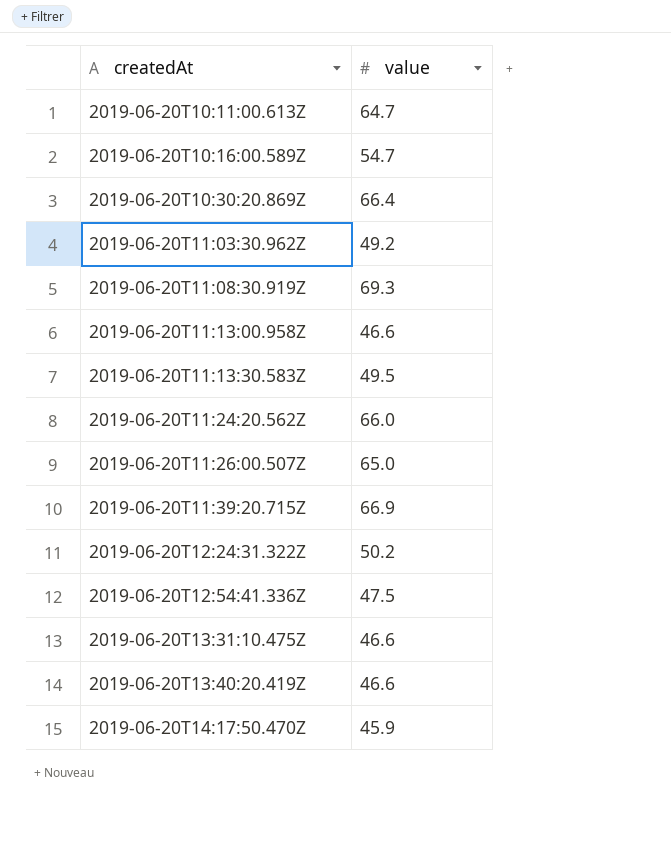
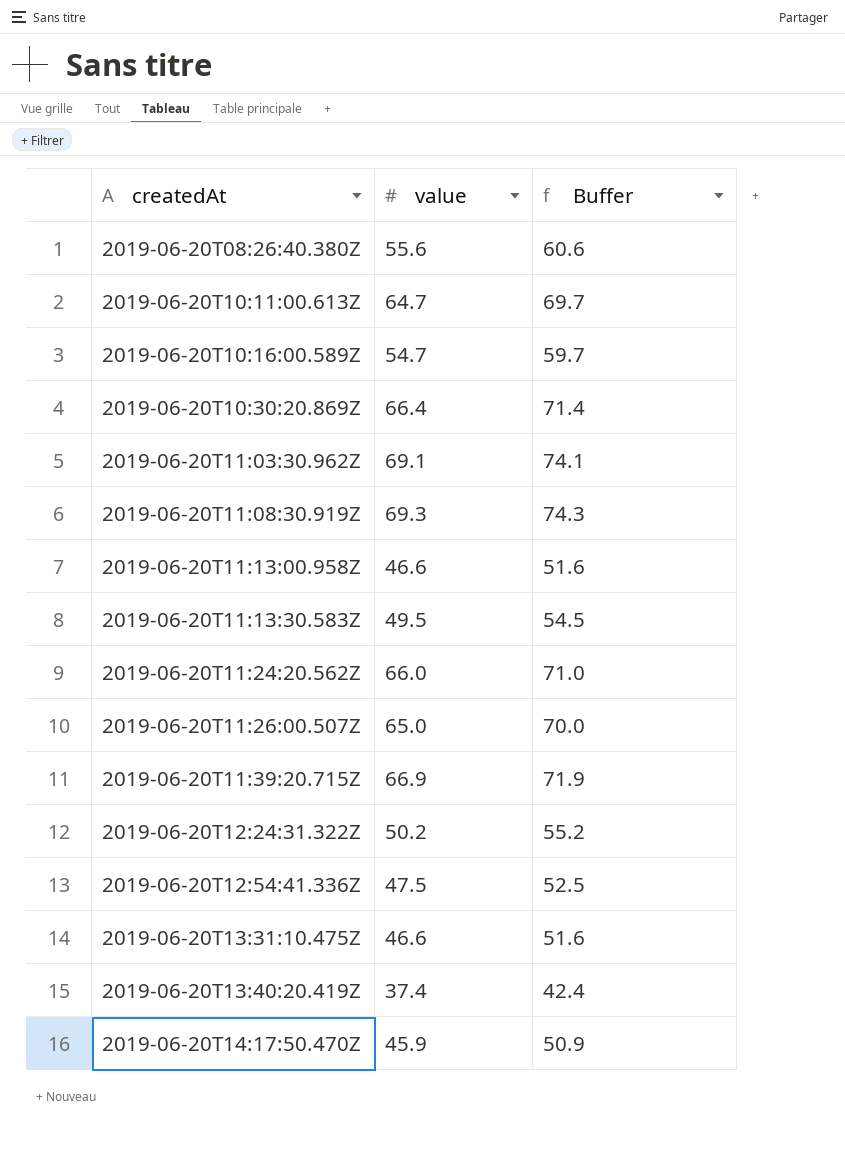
column Buffer | formula: none -> [value] + 5
row 2019-06-20T08:26:40.380Z: none -> 55.6 | 60.6
2019-06-20T11:03:30.962Z | value: 49.2 -> 69.1
2019-06-20T13:40:20.419Z | value: 46.6 -> 37.4

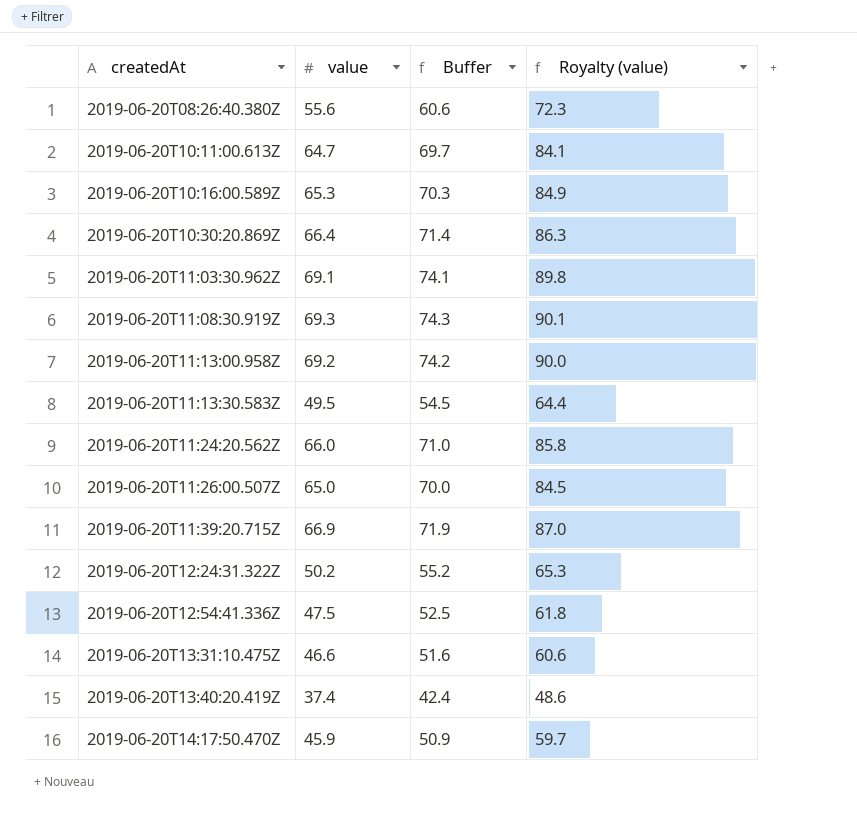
column Royalty (value) | formula: none -> [value] * 1.3
2019-06-20T10:16:00.589Z | value: 54.7 -> 65.3
2019-06-20T10:16:00.589Z | Buffer: 59.7 -> 70.3
2019-06-20T11:13:00.958Z | value: 46.6 -> 69.2
2019-06-20T11:13:00.958Z | Buffer: 51.6 -> 74.2

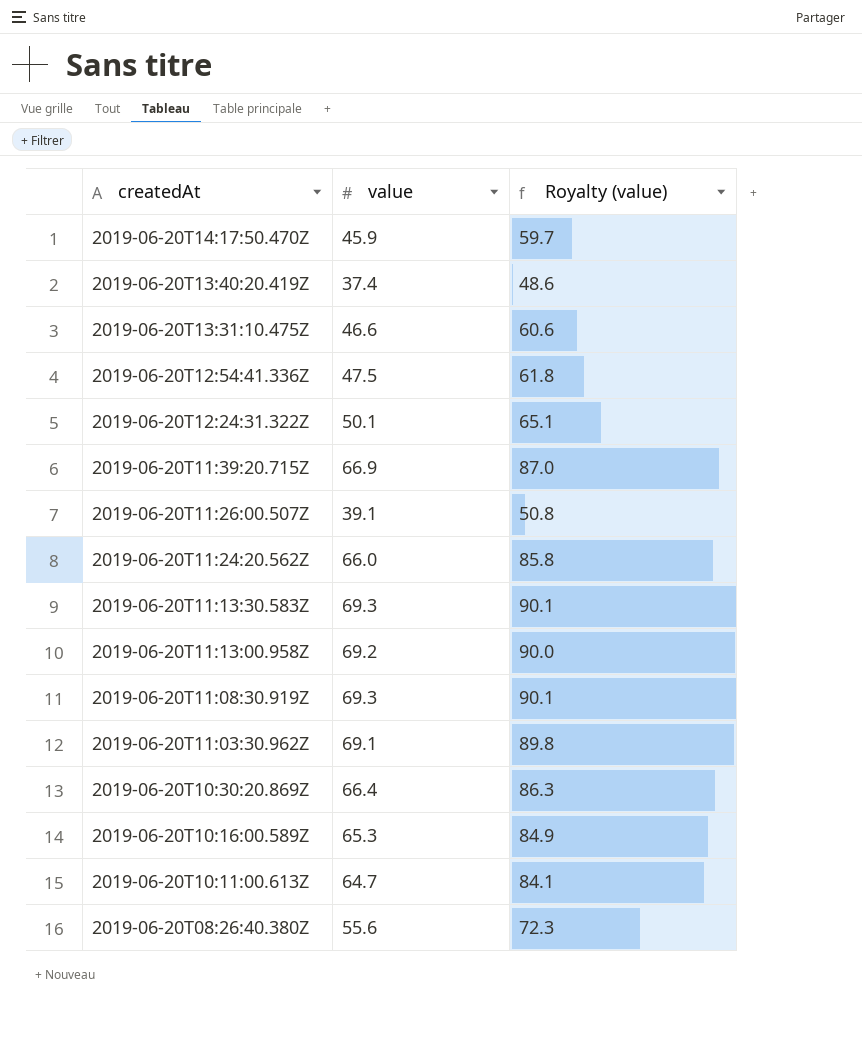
row order: createdAt ascending -> createdAt descending
column Buffer | formula: [value] + 5 -> none
2019-06-20T12:24:31.322Z | value: 50.2 -> 50.1
2019-06-20T12:24:31.322Z | Royalty (value): 65.3 -> 65.1
2019-06-20T11:26:00.507Z | value: 65.0 -> 39.1
2019-06-20T11:26:00.507Z | Royalty (value): 84.5 -> 50.8
2019-06-20T11:13:30.583Z | value: 49.5 -> 69.3
2019-06-20T11:13:30.583Z | Royalty (value): 64.4 -> 90.1

